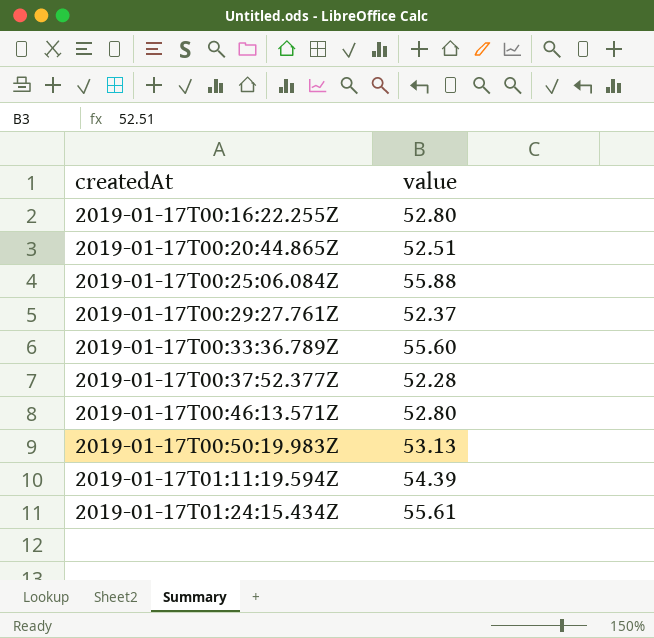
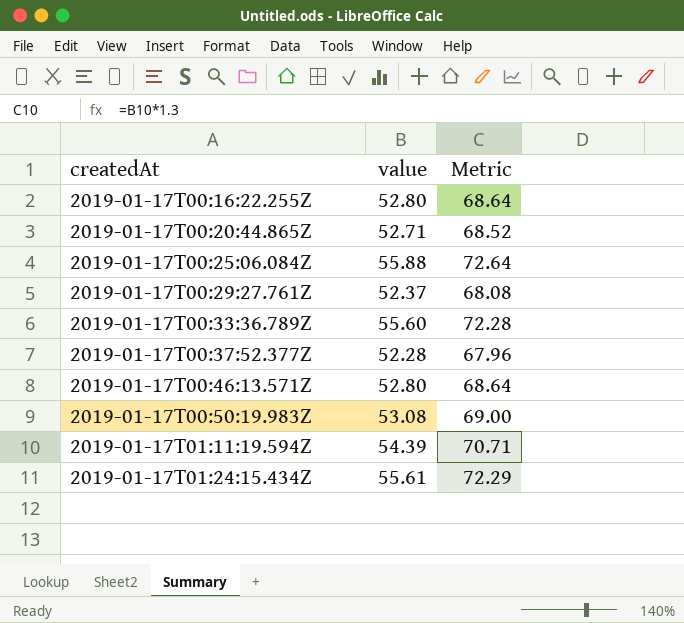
column Metric | formula: none -> [value] * 1.3
2019-01-17T00:20:44.865Z | value: 52.51 -> 52.71
2019-01-17T00:50:19.983Z | value: 53.13 -> 53.08

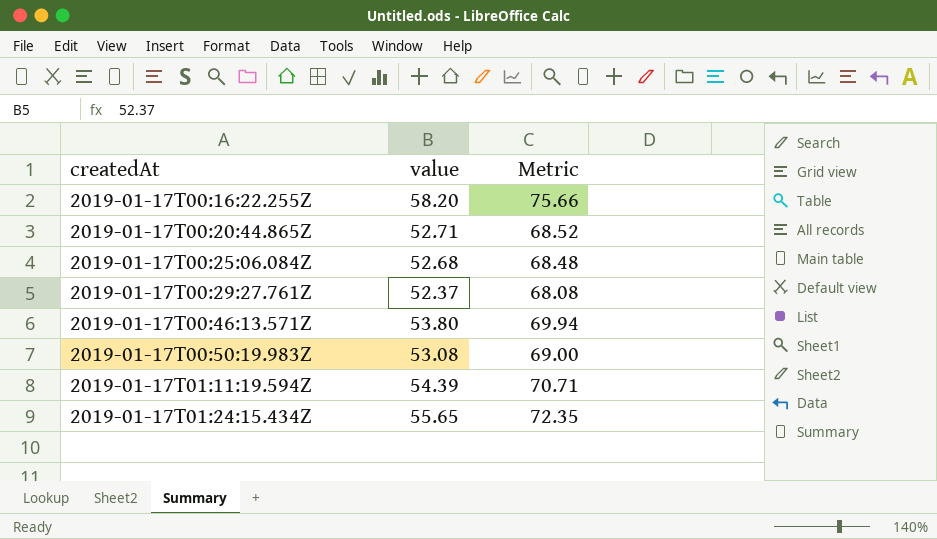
row 2019-01-17T00:33:36.789Z: 55.60 | 72.28 -> none
row 2019-01-17T00:37:52.377Z: 52.28 | 67.96 -> none
2019-01-17T00:16:22.255Z | value: 52.80 -> 58.20
2019-01-17T00:16:22.255Z | Metric: 68.64 -> 75.66
2019-01-17T00:25:06.084Z | value: 55.88 -> 52.68
2019-01-17T00:25:06.084Z | Metric: 72.64 -> 68.48
2019-01-17T00:46:13.571Z | value: 52.80 -> 53.80
2019-01-17T00:46:13.571Z | Metric: 68.64 -> 69.94
2019-01-17T01:24:15.434Z | value: 55.61 -> 55.65
2019-01-17T01:24:15.434Z | Metric: 72.29 -> 72.35

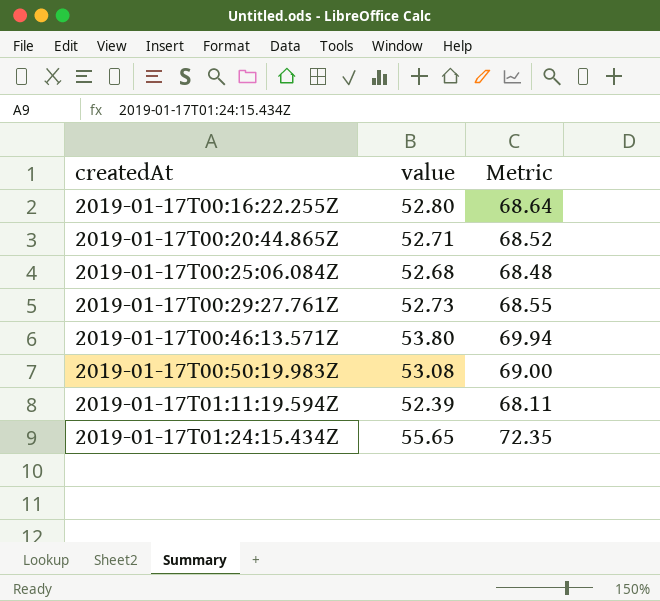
2019-01-17T00:16:22.255Z | value: 58.20 -> 52.80
2019-01-17T00:16:22.255Z | Metric: 75.66 -> 68.64
2019-01-17T00:29:27.761Z | value: 52.37 -> 52.73
2019-01-17T00:29:27.761Z | Metric: 68.08 -> 68.55
2019-01-17T01:11:19.594Z | value: 54.39 -> 52.39
2019-01-17T01:11:19.594Z | Metric: 70.71 -> 68.11

